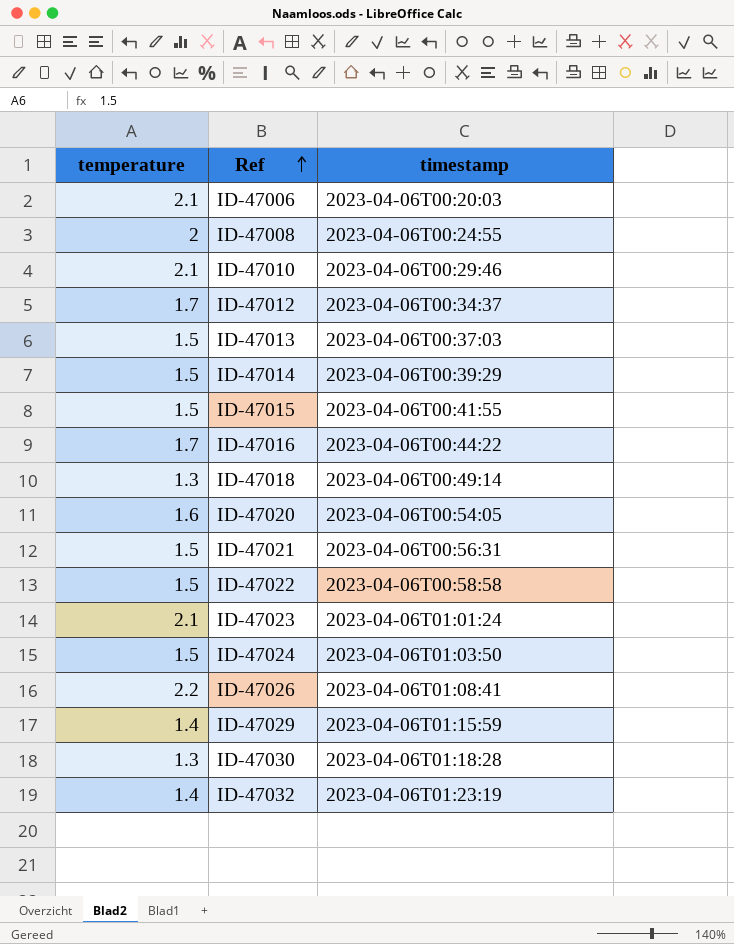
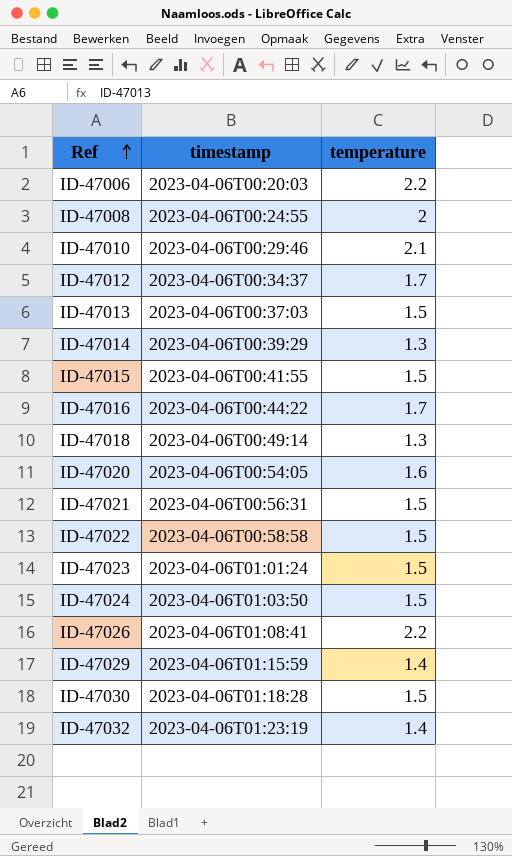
column temperature | position: 1 -> 3
ID-47006 | temperature: 2.1 -> 2.2
ID-47014 | temperature: 1.5 -> 1.3
ID-47023 | temperature: 2.1 -> 1.5
ID-47030 | temperature: 1.3 -> 1.5

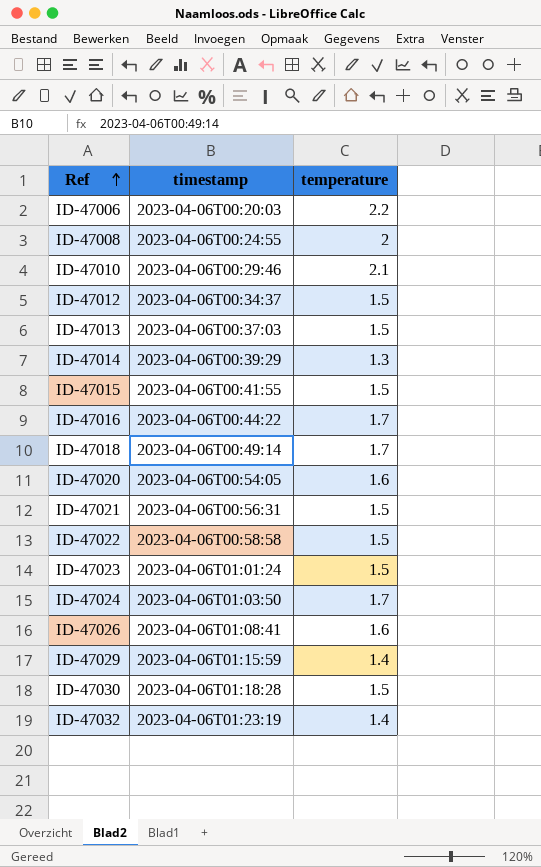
ID-47012 | temperature: 1.7 -> 1.5
ID-47018 | temperature: 1.3 -> 1.7
ID-47024 | temperature: 1.5 -> 1.7
ID-47026 | temperature: 2.2 -> 1.6

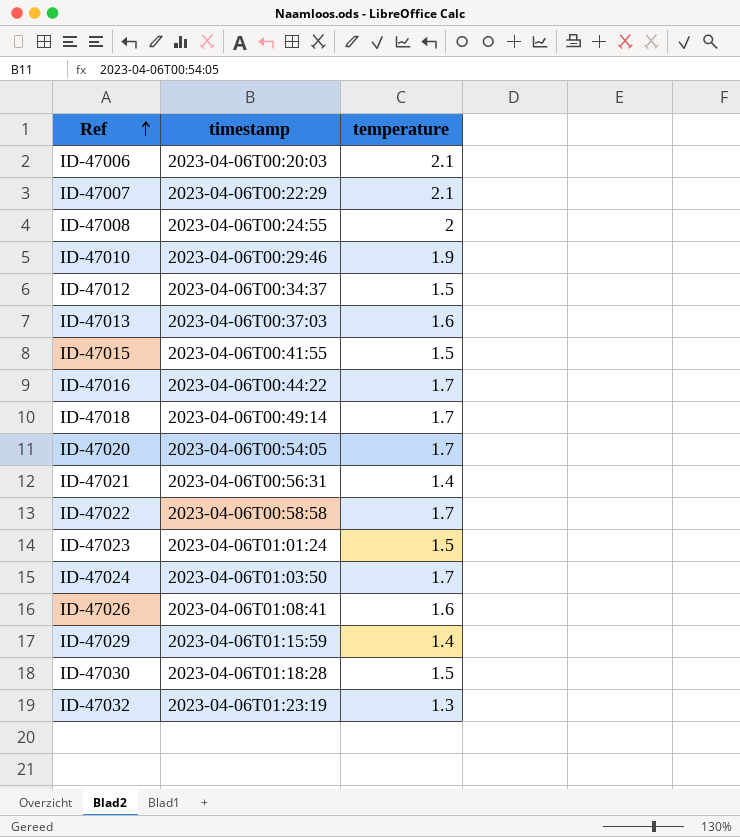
row ID-47014: 2023-04-06T00:39:29 | 1.3 -> none
ID-47006 | temperature: 2.2 -> 2.1
row ID-47007: none -> 2023-04-06T00:22:29 | 2.1
ID-47010 | temperature: 2.1 -> 1.9
ID-47013 | temperature: 1.5 -> 1.6
ID-47020 | temperature: 1.6 -> 1.7
ID-47021 | temperature: 1.5 -> 1.4
ID-47022 | temperature: 1.5 -> 1.7
ID-47032 | temperature: 1.4 -> 1.3

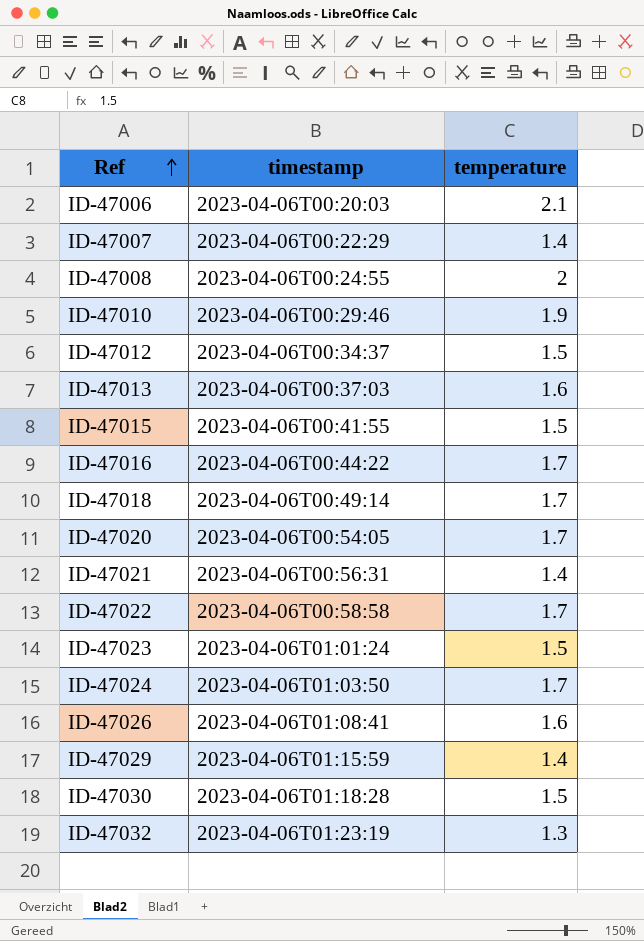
ID-47007 | temperature: 2.1 -> 1.4

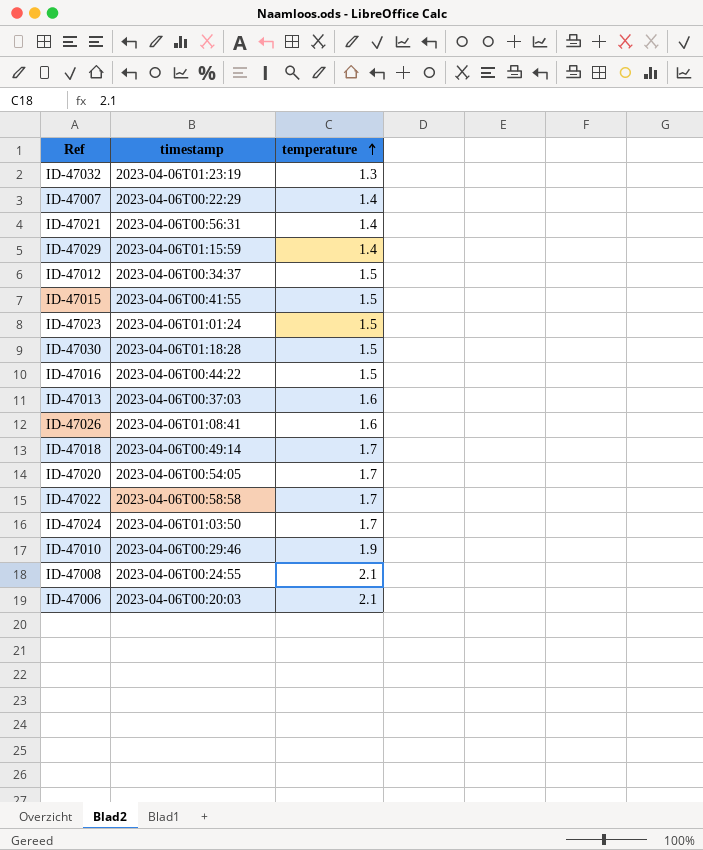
row order: Ref ascending -> temperature ascending
ID-47016 | temperature: 1.7 -> 1.5
ID-47008 | temperature: 2 -> 2.1

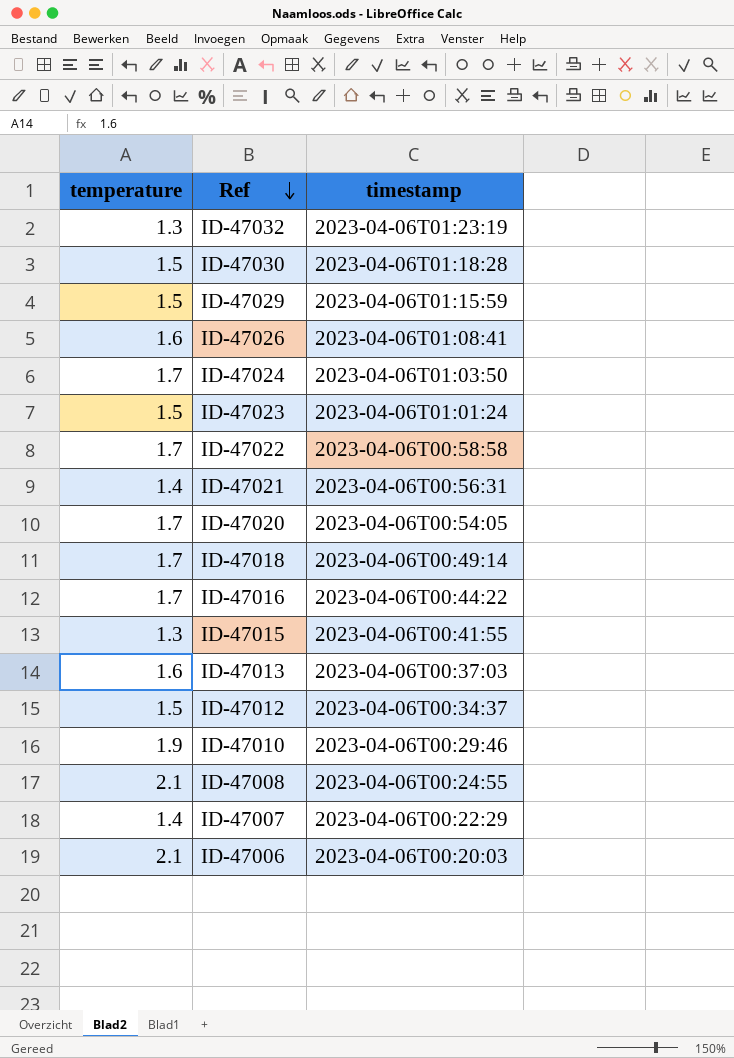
row order: temperature ascending -> Ref descending
column temperature | position: 3 -> 1
ID-47029 | temperature: 1.4 -> 1.5
ID-47016 | temperature: 1.5 -> 1.7
ID-47015 | temperature: 1.5 -> 1.3

